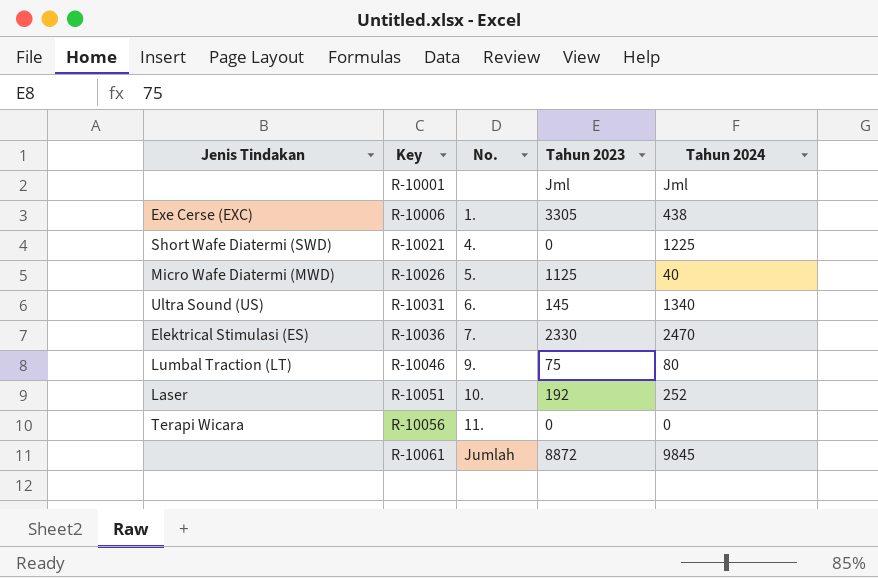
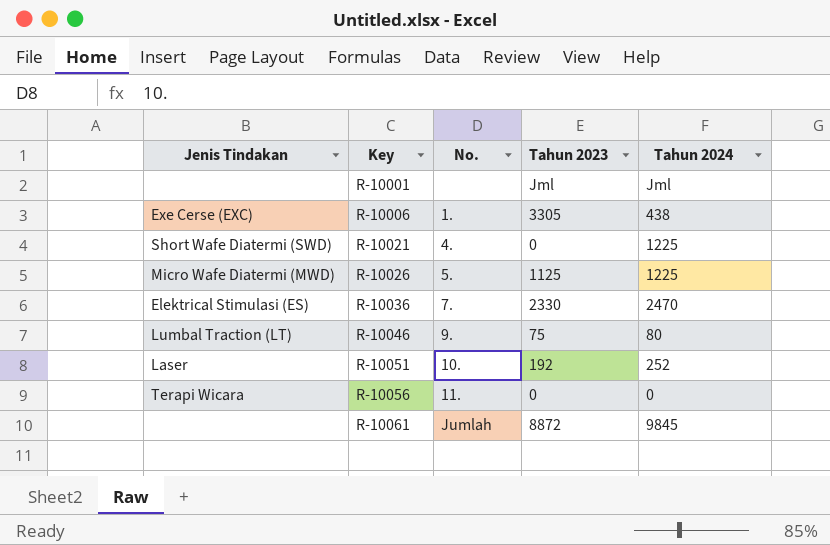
row R-10031: Ultra Sound (US) | 6. | 145 | 1340 -> none
R-10026 | Tahun 2024: 40 -> 1225

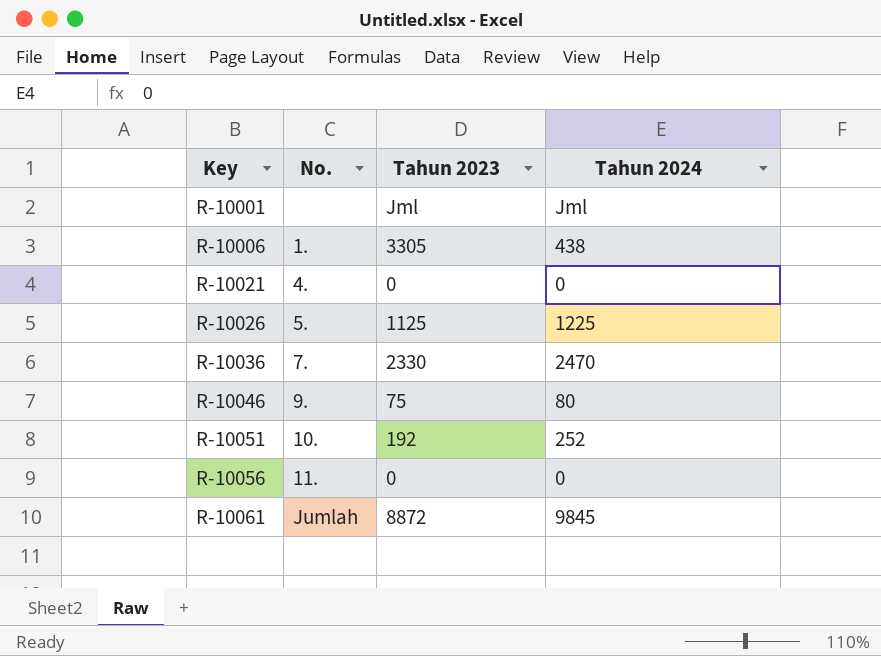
column Jenis Tindakan | position: 1 -> none
R-10021 | Tahun 2024: 1225 -> 0

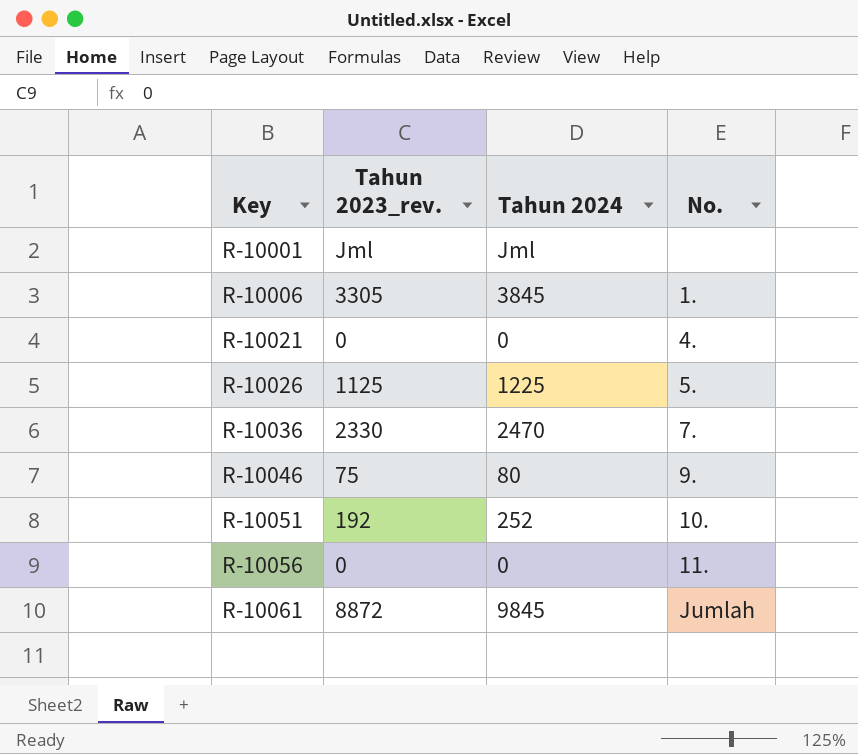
column name: Tahun 2023 -> Tahun 2023_rev.
column No. | position: 2 -> 4
R-10006 | Tahun 2024: 438 -> 3845

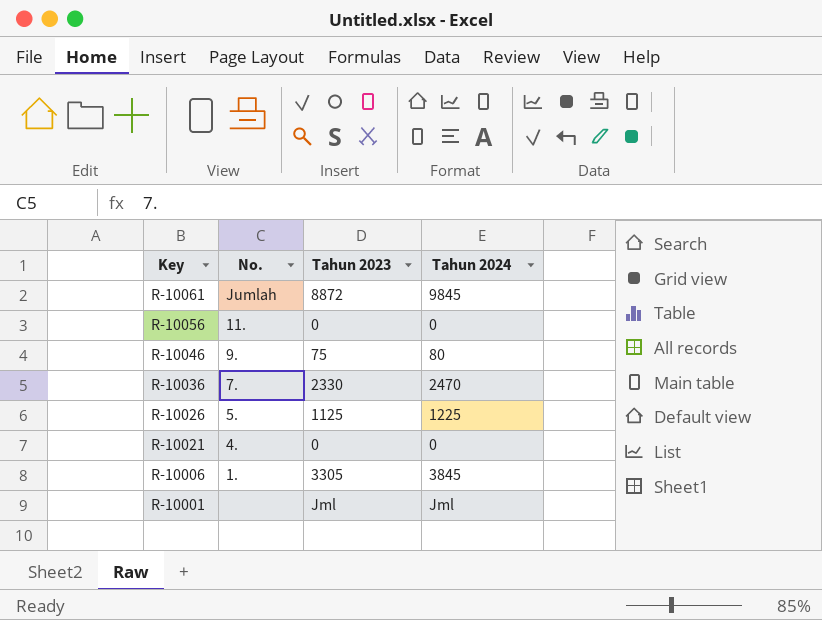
row order: Key ascending -> Key descending
column No. | position: 4 -> 2
column name: Tahun 2023_rev. -> Tahun 2023
row R-10051: 192 | 252 | 10. -> none

